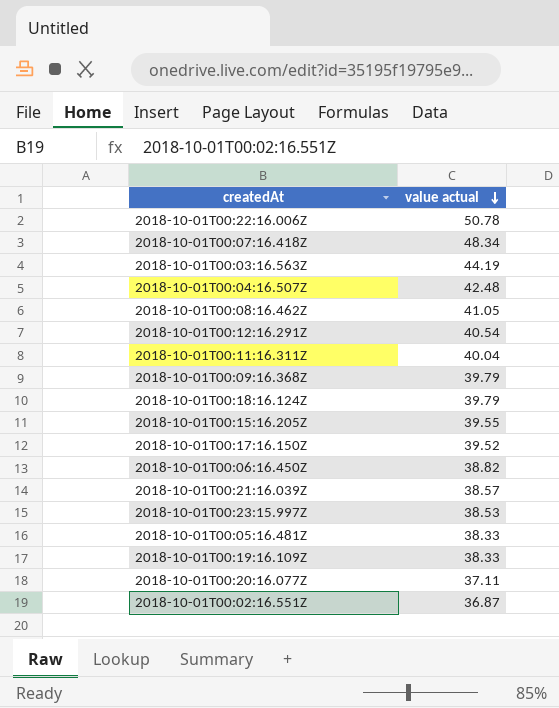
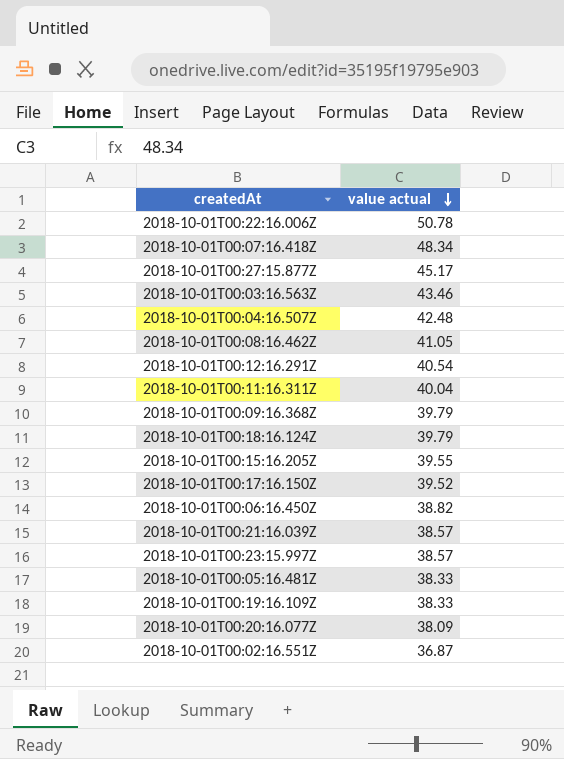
row 2018-10-01T00:27:15.877Z: none -> 45.17
2018-10-01T00:03:16.563Z | value actual: 44.19 -> 43.46
2018-10-01T00:23:15.997Z | value actual: 38.53 -> 38.57
2018-10-01T00:20:16.077Z | value actual: 37.11 -> 38.09

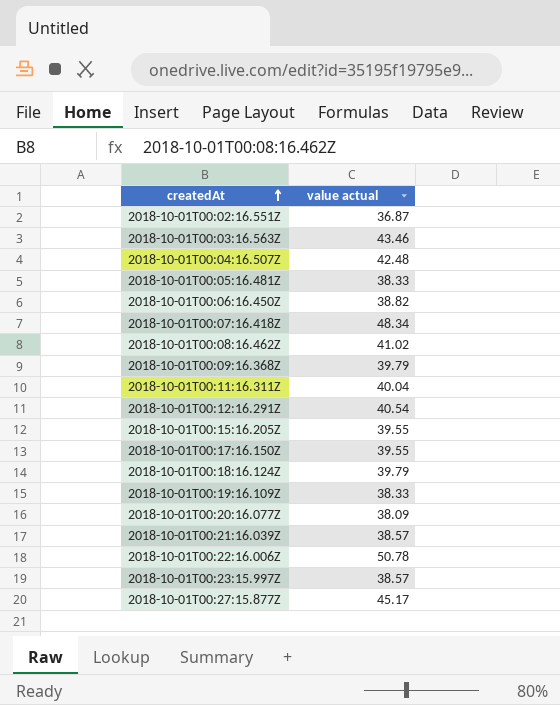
row order: value actual descending -> createdAt ascending
2018-10-01T00:08:16.462Z | value actual: 41.05 -> 41.02
2018-10-01T00:17:16.150Z | value actual: 39.52 -> 39.55

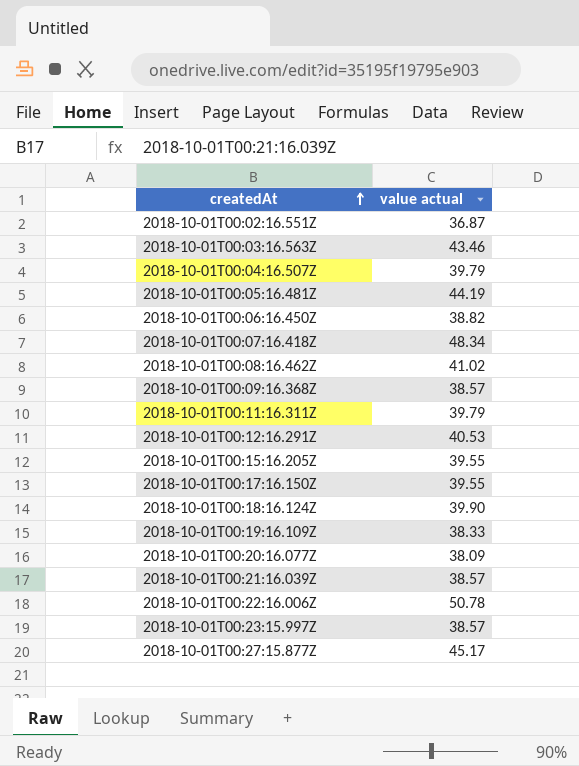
2018-10-01T00:04:16.507Z | value actual: 42.48 -> 39.79
2018-10-01T00:05:16.481Z | value actual: 38.33 -> 44.19
2018-10-01T00:09:16.368Z | value actual: 39.79 -> 38.57
2018-10-01T00:11:16.311Z | value actual: 40.04 -> 39.79
2018-10-01T00:12:16.291Z | value actual: 40.54 -> 40.53
2018-10-01T00:18:16.124Z | value actual: 39.79 -> 39.90

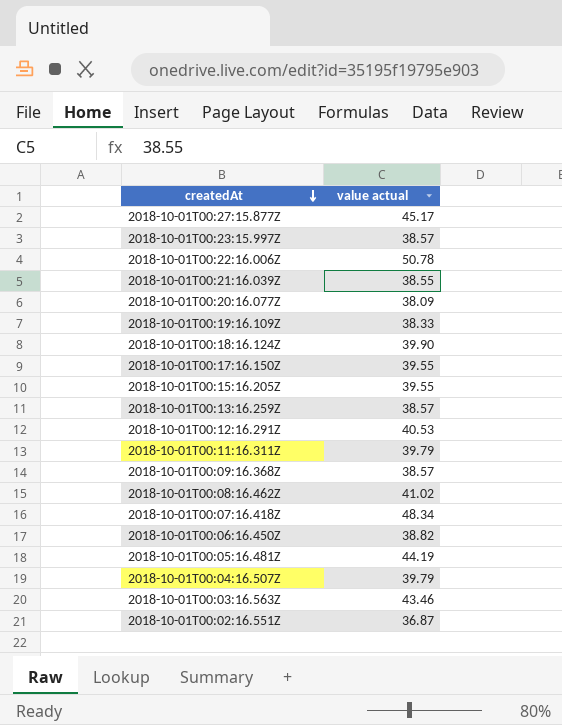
row order: createdAt ascending -> createdAt descending
2018-10-01T00:21:16.039Z | value actual: 38.57 -> 38.55
row 2018-10-01T00:13:16.259Z: none -> 38.57

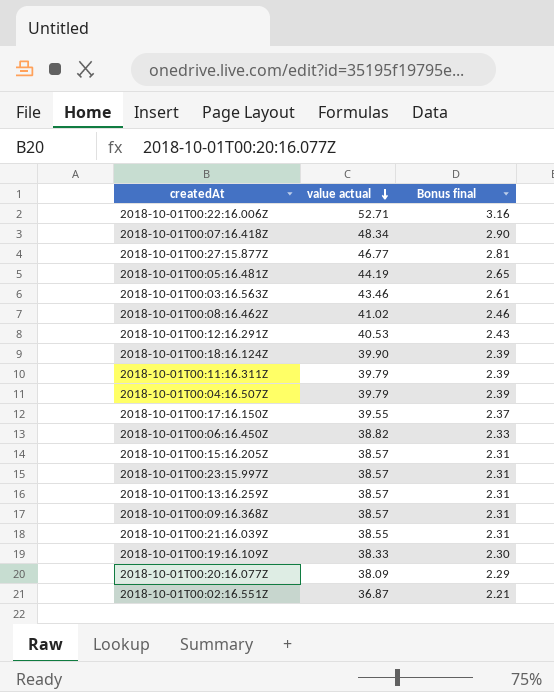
row order: createdAt descending -> value actual descending
column Bonus final | formula: none -> [value actual] * 0.06
2018-10-01T00:22:16.006Z | value actual: 50.78 -> 52.71
2018-10-01T00:27:15.877Z | value actual: 45.17 -> 46.77
2018-10-01T00:15:16.205Z | value actual: 39.55 -> 38.57

